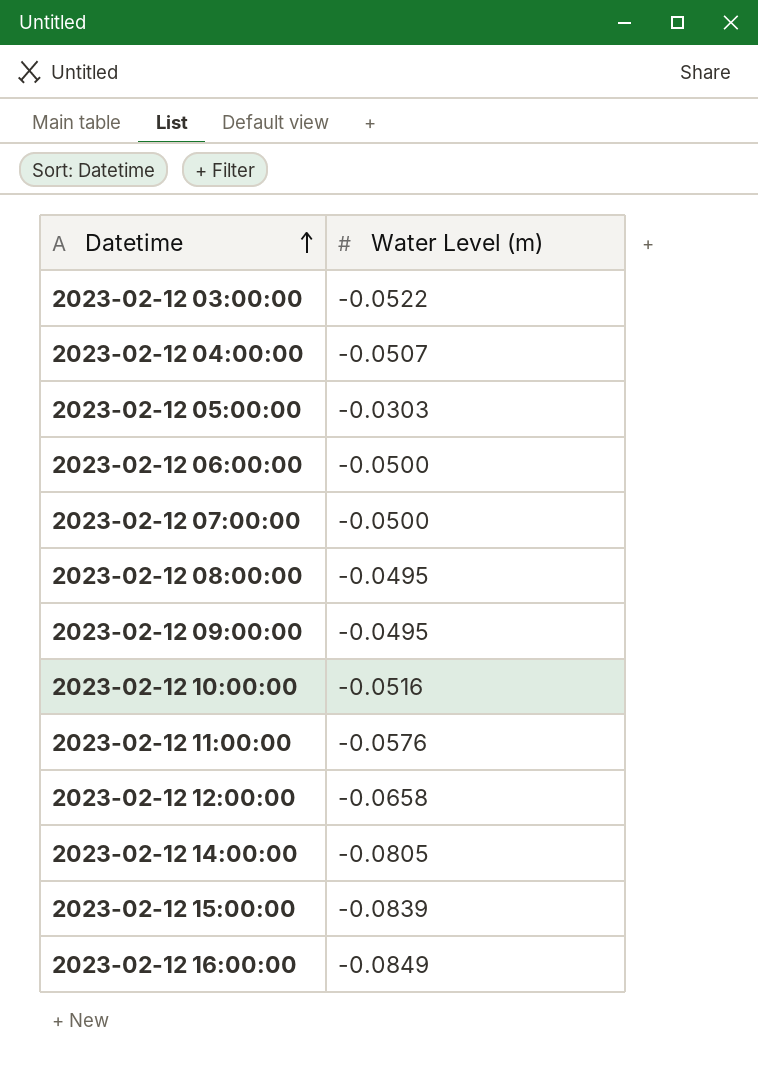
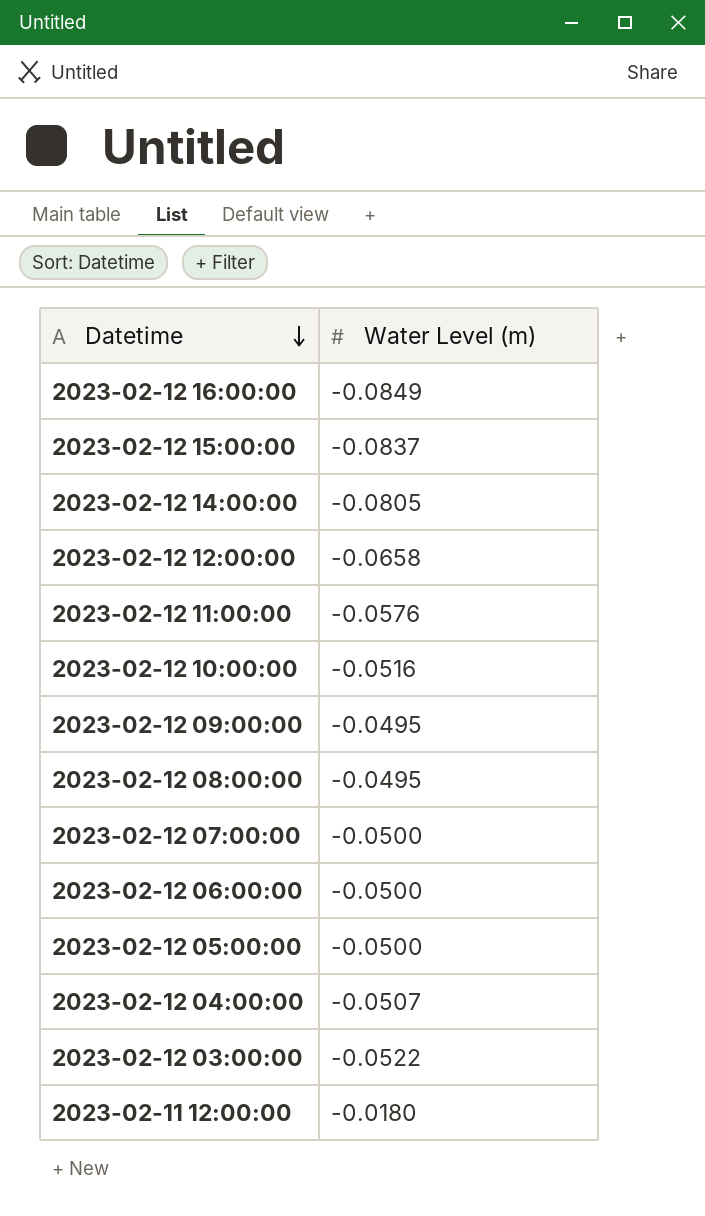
row order: Datetime ascending -> Datetime descending
2023-02-12 15:00:00 | Water Level (m): -0.0839 -> -0.0837
2023-02-12 05:00:00 | Water Level (m): -0.0303 -> -0.0500
row 2023-02-11 12:00:00: none -> -0.0180

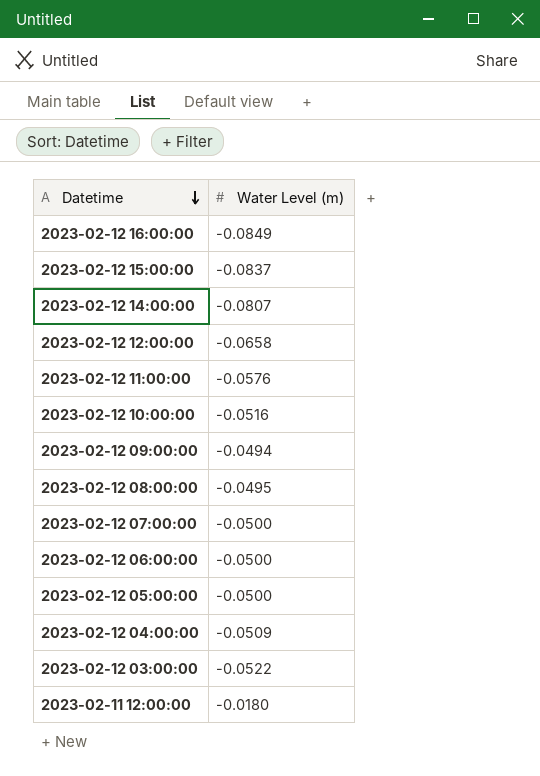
2023-02-12 14:00:00 | Water Level (m): -0.0805 -> -0.0807
2023-02-12 09:00:00 | Water Level (m): -0.0495 -> -0.0494
2023-02-12 04:00:00 | Water Level (m): -0.0507 -> -0.0509

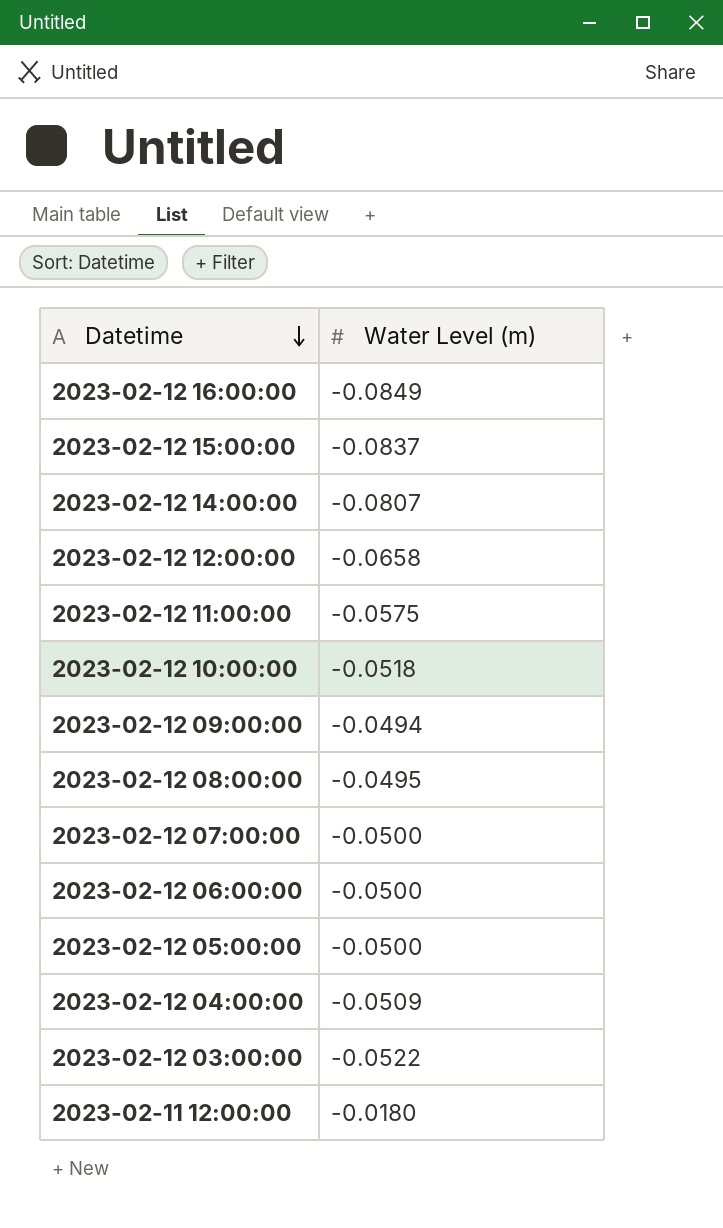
2023-02-12 11:00:00 | Water Level (m): -0.0576 -> -0.0575
2023-02-12 10:00:00 | Water Level (m): -0.0516 -> -0.0518

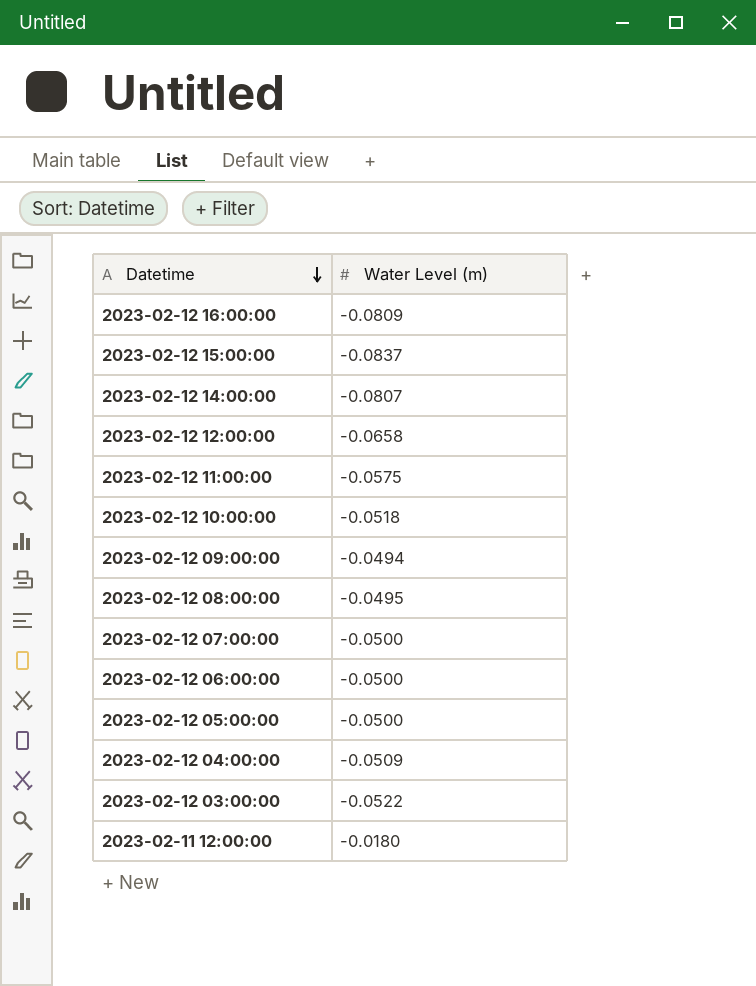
2023-02-12 16:00:00 | Water Level (m): -0.0849 -> -0.0809

